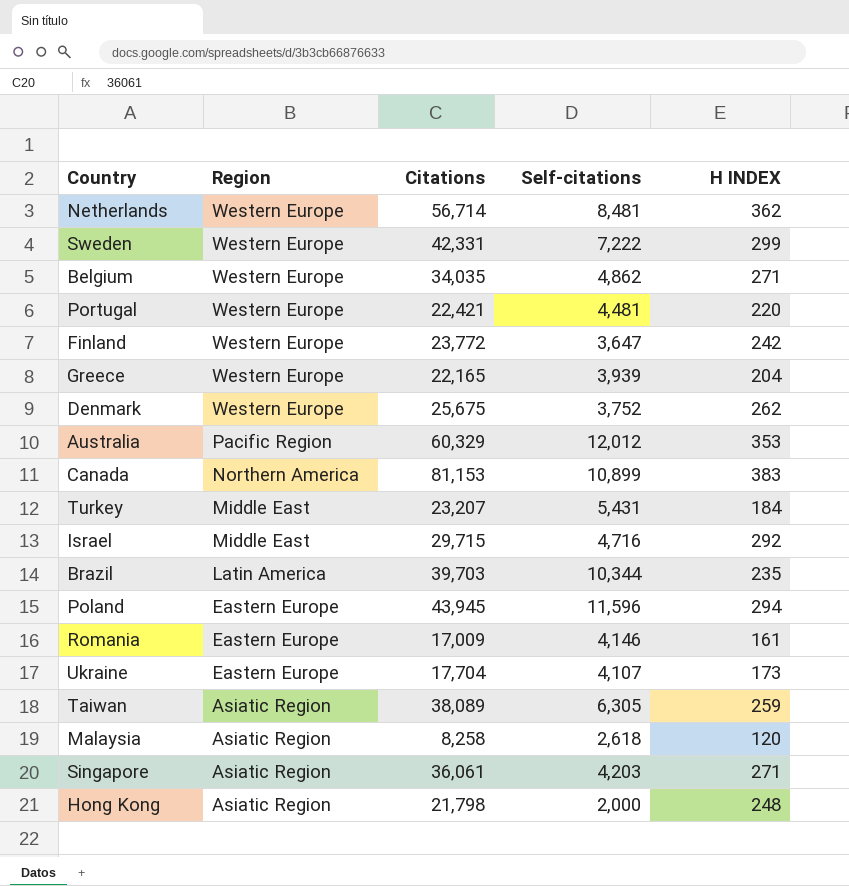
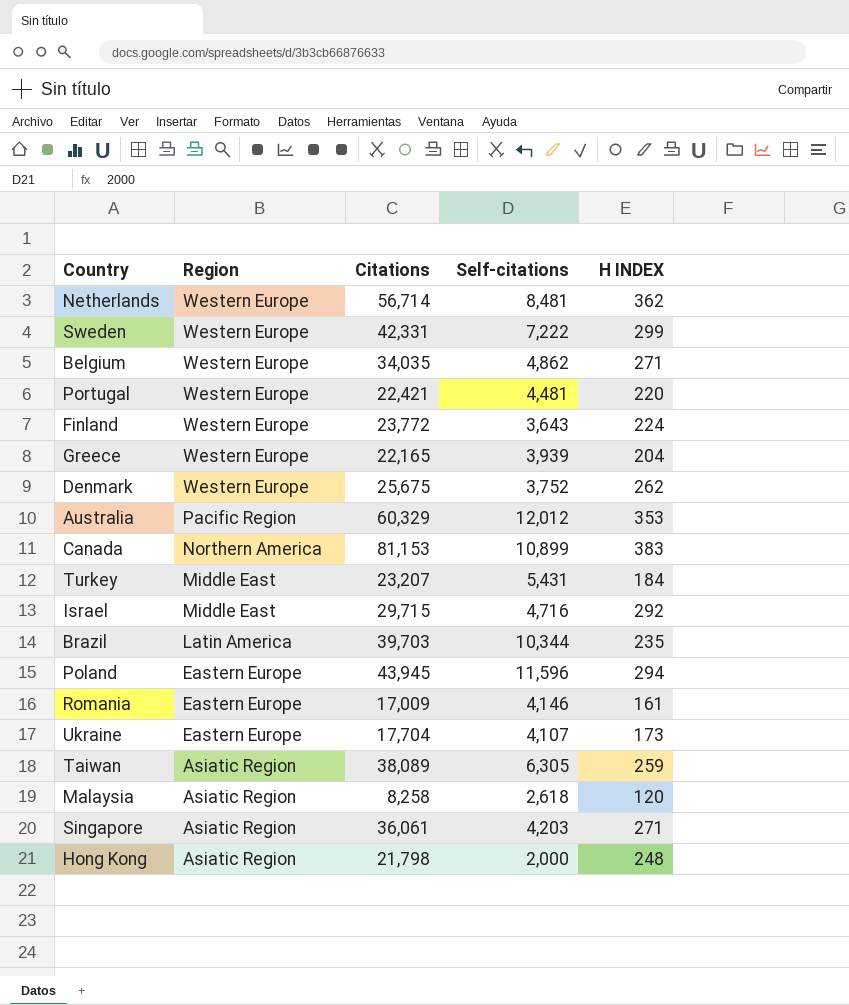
Finland | Self-citations: 3,647 -> 3,643
Finland | H INDEX: 242 -> 224

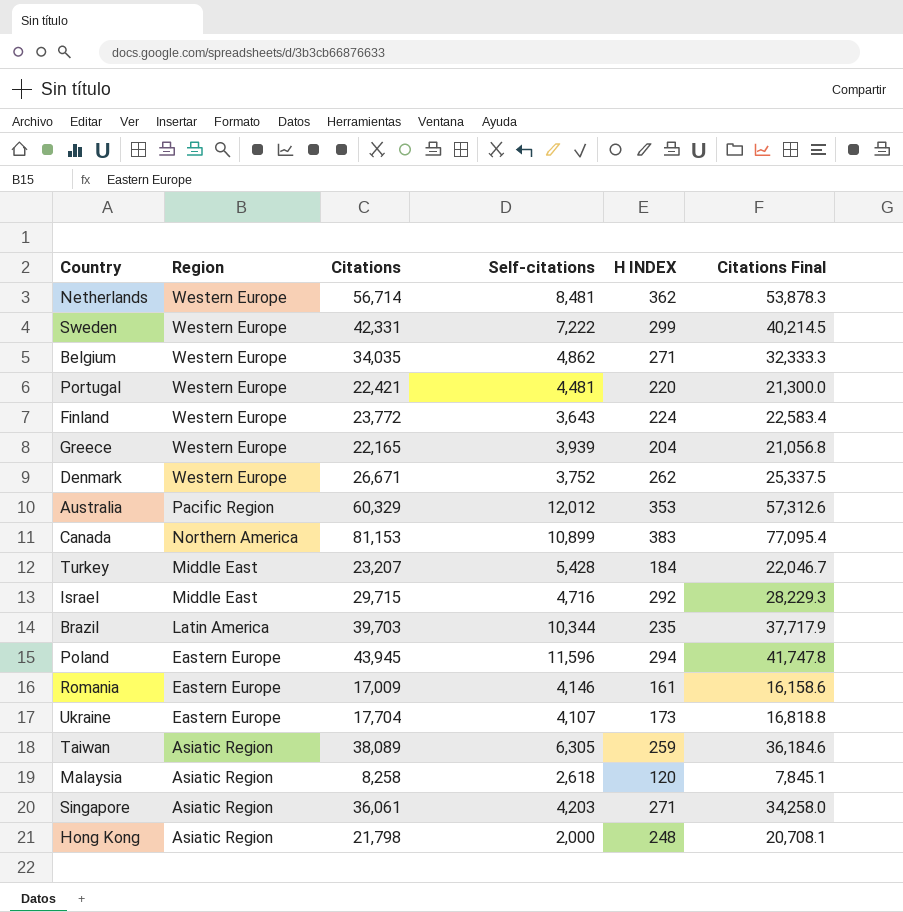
column Citations Final | formula: none -> [Citations] * 0.95
Denmark | Citations: 25,675 -> 26,671
Turkey | Self-citations: 5,431 -> 5,428

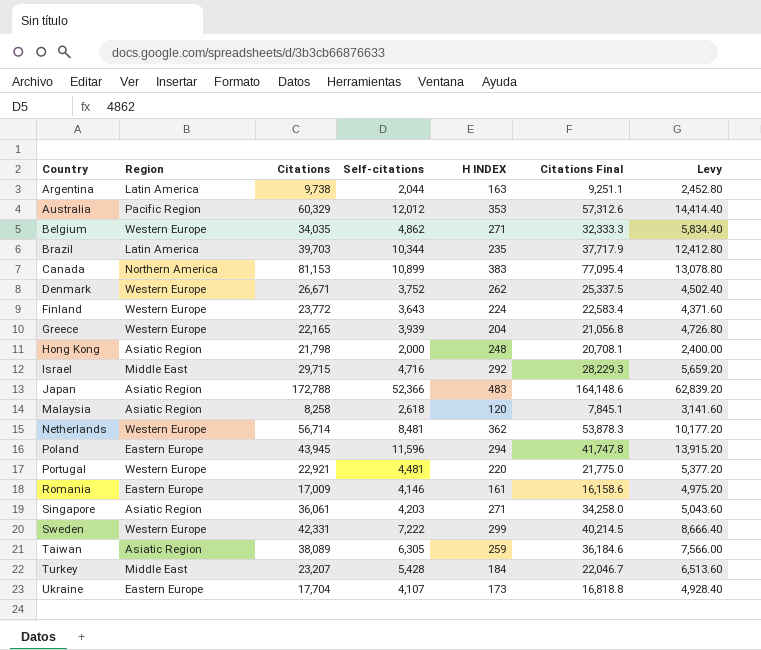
row order: Region descending -> Country ascending
column Levy | formula: none -> [Self-citations] * 1.2
row Argentina: none -> Latin America | 9,738 | 2,044 | 163 | 9,251.1 | 2,452.80
row Japan: none -> Asiatic Region | 172,788 | 52,366 | 483 | 164,148.6 | 62,839.20
Portugal | Citations: 22,421 -> 22,921
Portugal | Citations Final: 21,300.0 -> 21,775.0

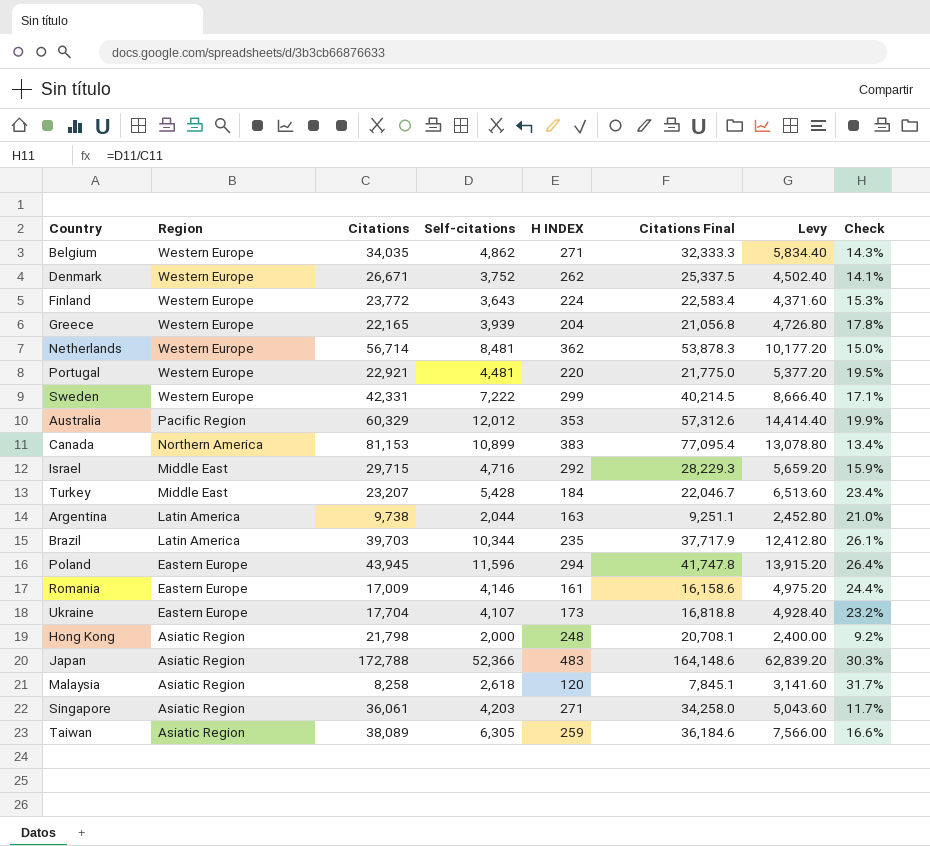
row order: Country ascending -> Region descending
column Check | formula: none -> [Self-citations] / [Citations]

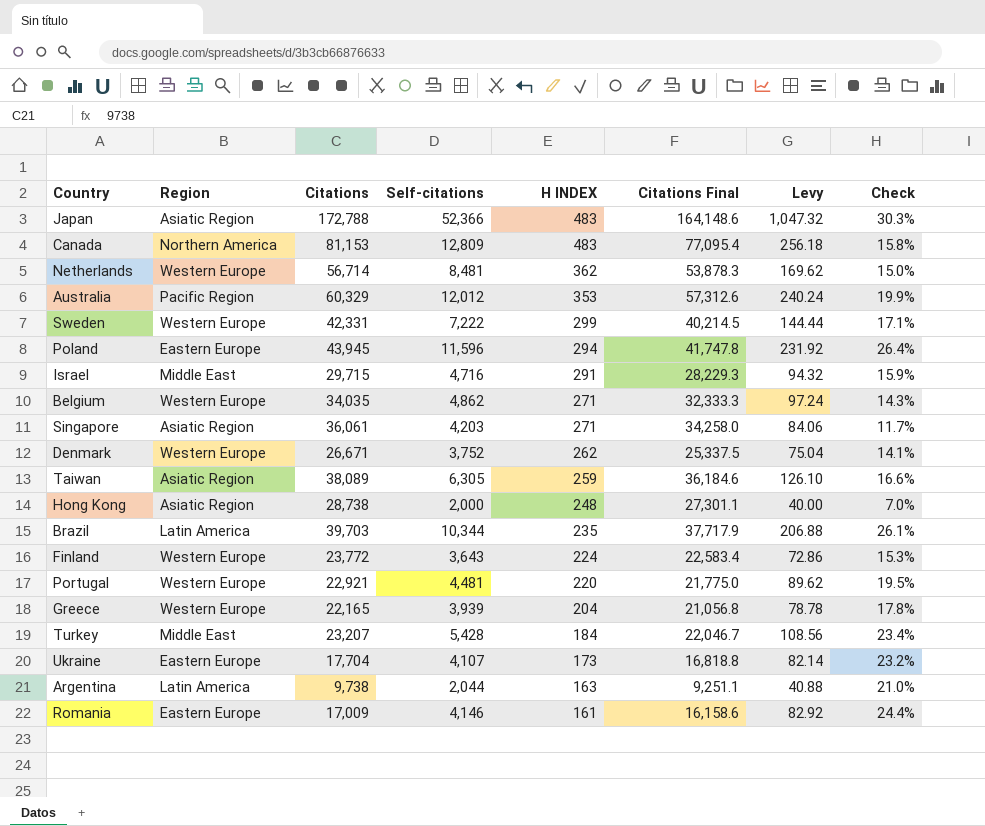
row order: Region descending -> H INDEX descending
column Levy | formula: [Self-citations] * 1.2 -> [Self-citations] * 0.02
row Malaysia: Asiatic Region | 8,258 | 2,618 | 120 | 7,845.1 | 3,141.60 | 31.7% -> none
Canada | Self-citations: 10,899 -> 12,809
Canada | H INDEX: 383 -> 483
Canada | Check: 13.4% -> 15.8%
Israel | H INDEX: 292 -> 291
Hong Kong | Citations: 21,798 -> 28,738
Hong Kong | Citations Final: 20,708.1 -> 27,301.1
Hong Kong | Check: 9.2% -> 7.0%

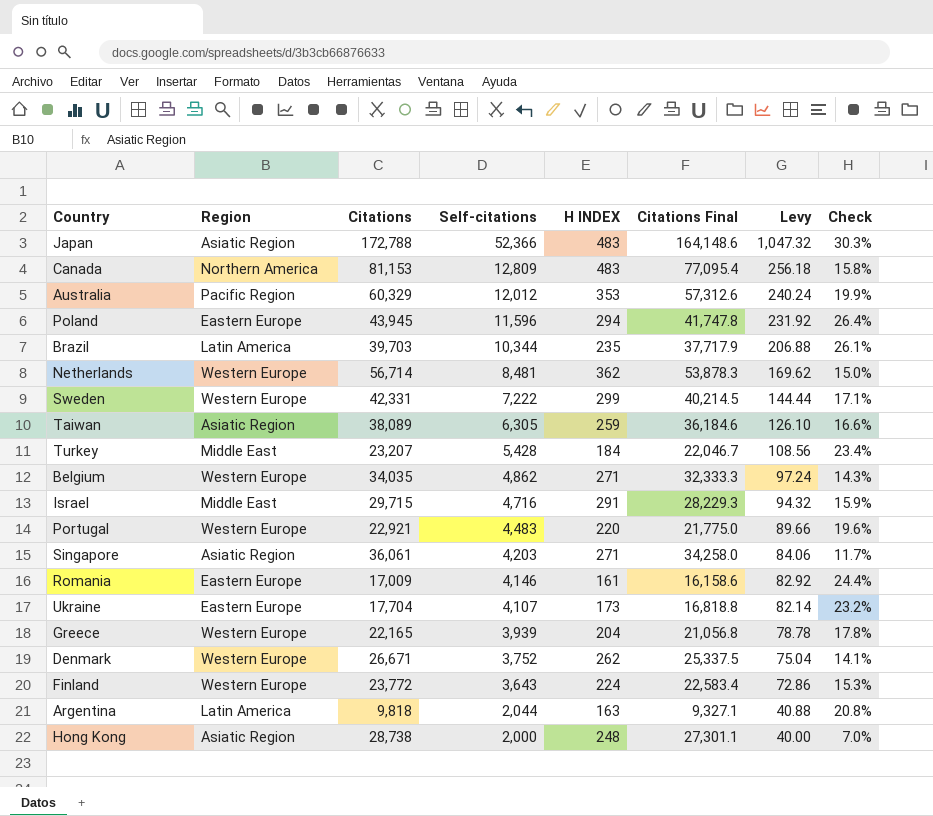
row order: H INDEX descending -> Self-citations descending
Portugal | Self-citations: 4,481 -> 4,483
Portugal | Levy: 89.62 -> 89.66
Portugal | Check: 19.5% -> 19.6%
Argentina | Citations: 9,738 -> 9,818
Argentina | Citations Final: 9,251.1 -> 9,327.1
Argentina | Check: 21.0% -> 20.8%

